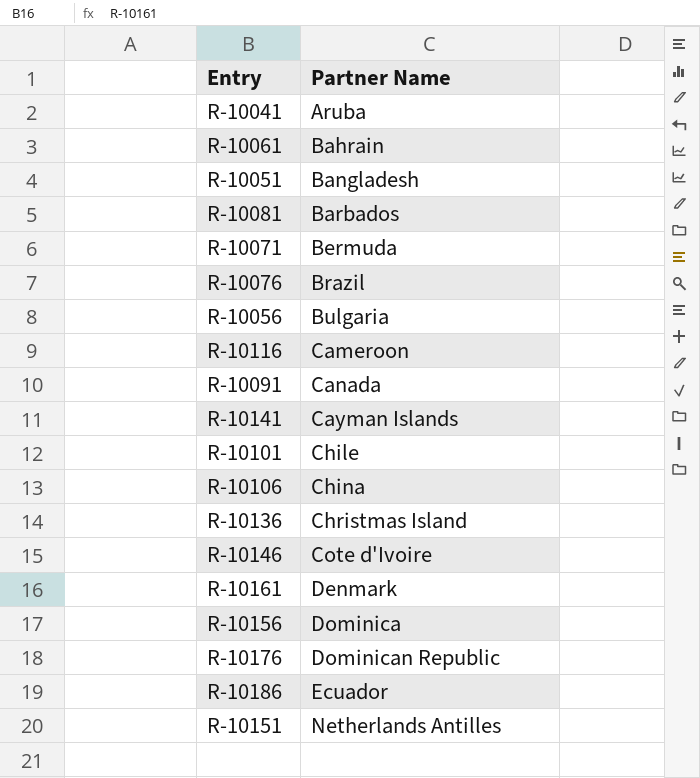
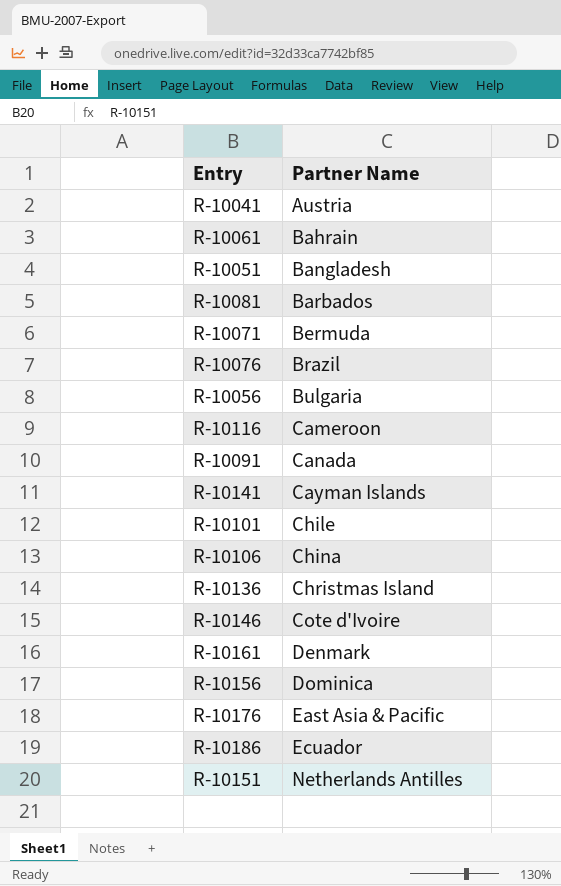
R-10041 | Partner Name: Aruba -> Austria
R-10176 | Partner Name: Dominican Republic -> East Asia & Pacific

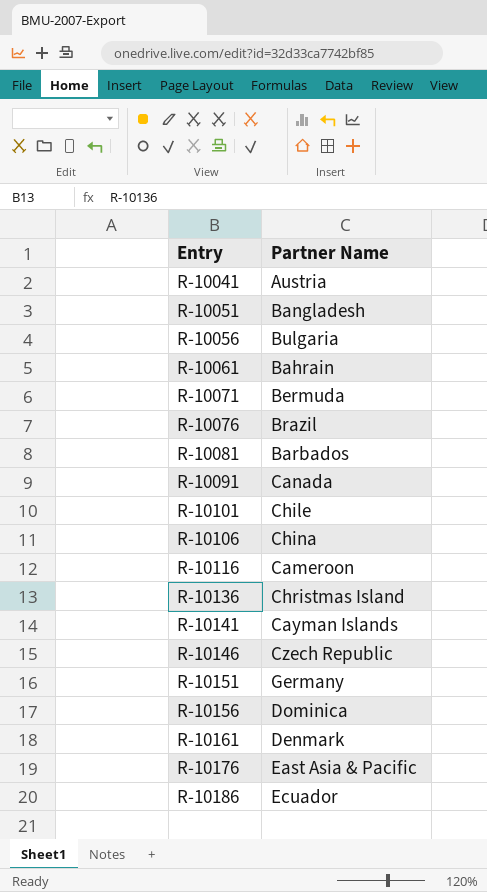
row order: Partner Name ascending -> Entry ascending
R-10146 | Partner Name: Cote d'Ivoire -> Czech Republic
R-10151 | Partner Name: Netherlands Antilles -> Germany

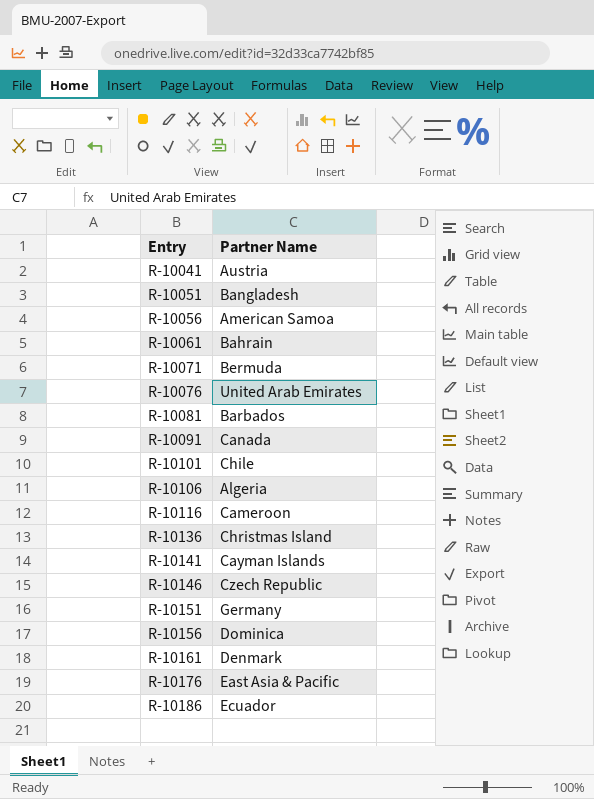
R-10056 | Partner Name: Bulgaria -> American Samoa
R-10076 | Partner Name: Brazil -> United Arab Emirates
R-10106 | Partner Name: China -> Algeria

